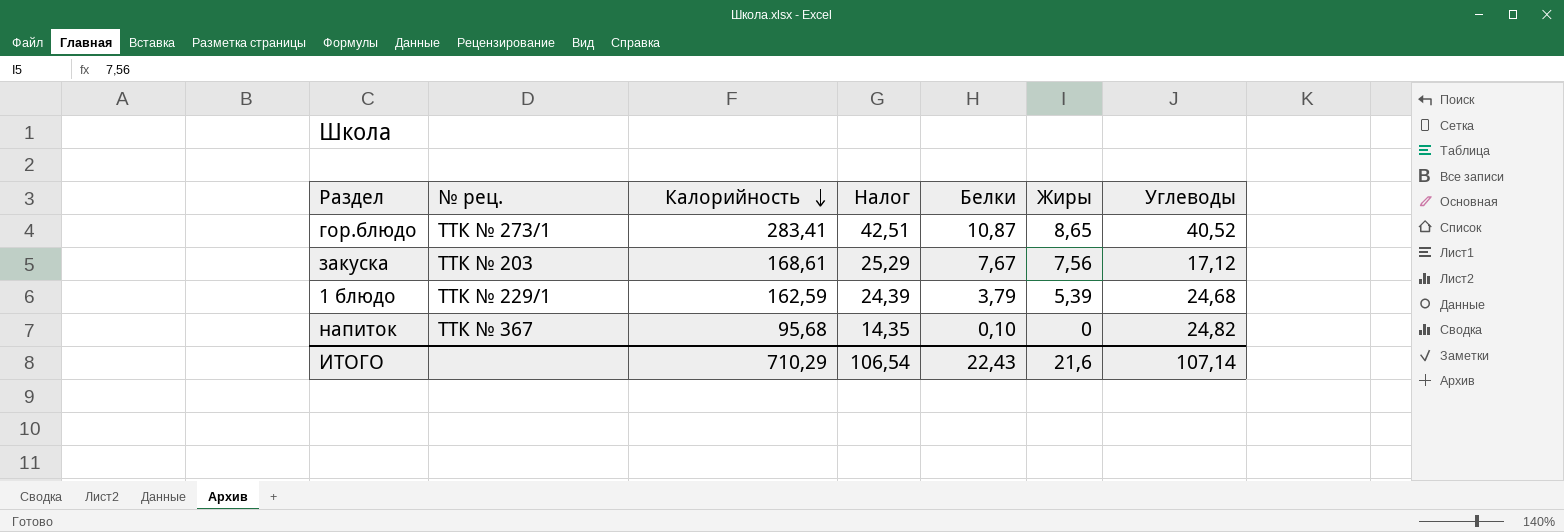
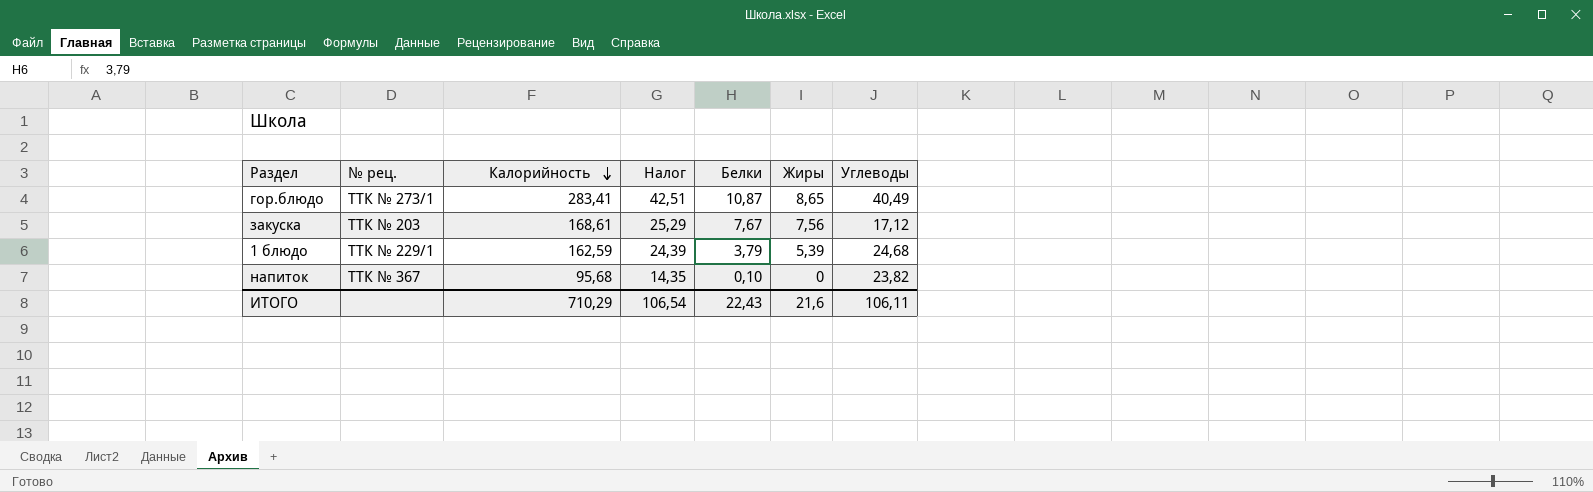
гор.блюдо | Углеводы: 40,52 -> 40,49
напиток | Углеводы: 24,82 -> 23,82
ИТОГО | Углеводы: 107,14 -> 106,11

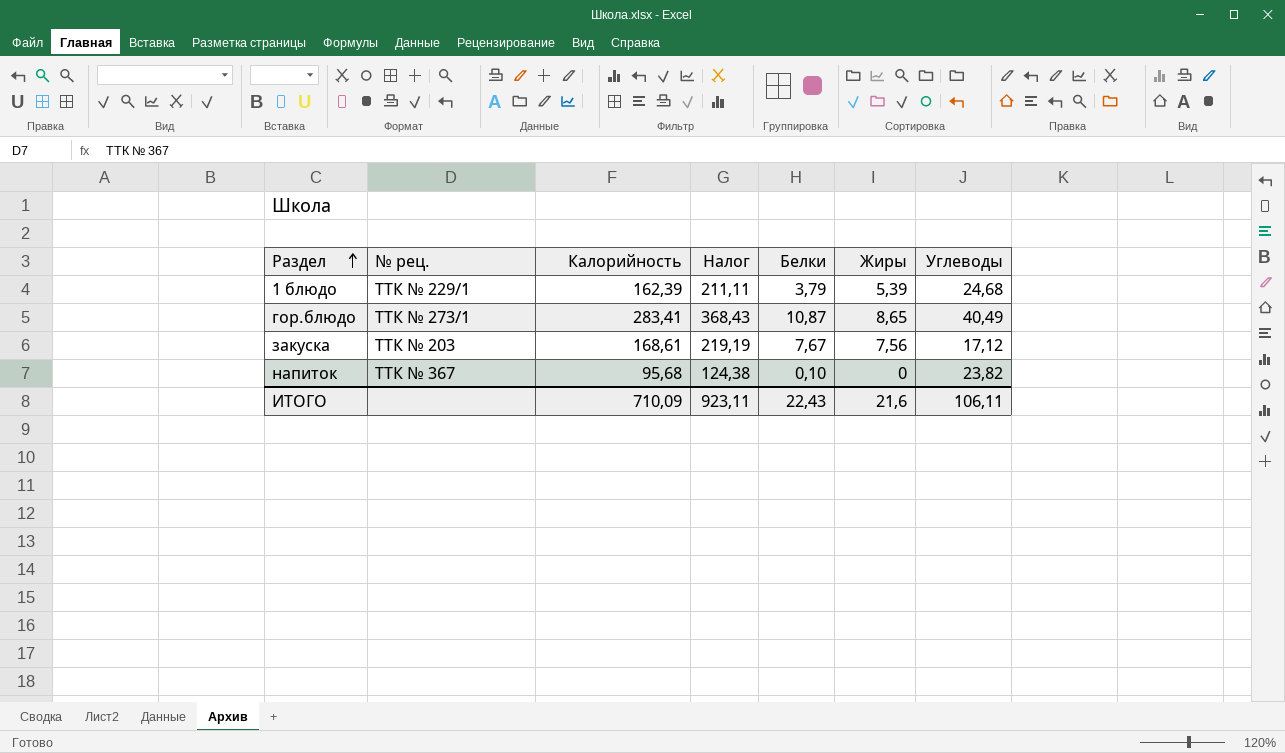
row order: Калорийность descending -> Раздел ascending
column Налог | formula: [Калорийность] * 0,15 -> [Калорийность] * 1,3
1 блюдо | Калорийность: 162,59 -> 162,39
ИТОГО | Калорийность: 710,29 -> 710,09
ИТОГО | Налог: 106,54 -> 923,11

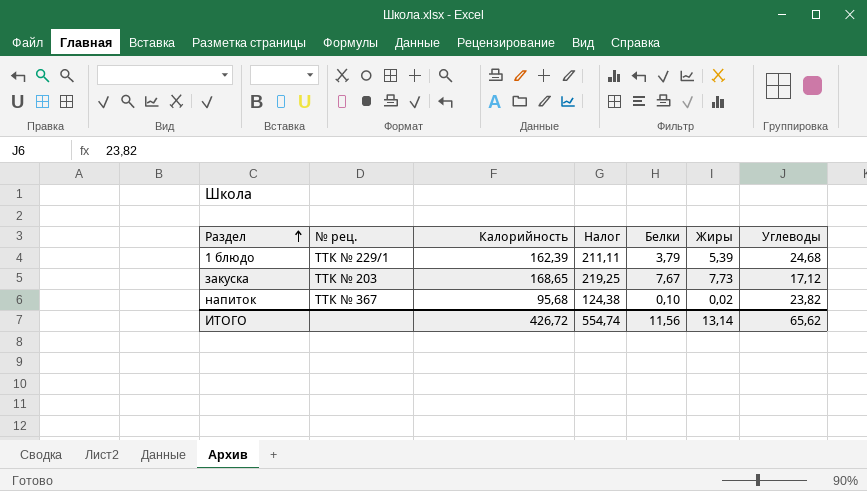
row гор.блюдо: ТТК № 273/1 | 283,41 | 368,43 | 10,87 | 8,65 | 40,49 -> none
закуска | Калорийность: 168,61 -> 168,65
закуска | Налог: 219,19 -> 219,25
закуска | Жиры: 7,56 -> 7,73
напиток | Жиры: 0 -> 0,02
ИТОГО | Калорийность: 710,09 -> 426,72
ИТОГО | Налог: 923,11 -> 554,74
ИТОГО | Белки: 22,43 -> 11,56
ИТОГО | Жиры: 21,6 -> 13,14
ИТОГО | Углеводы: 106,11 -> 65,62

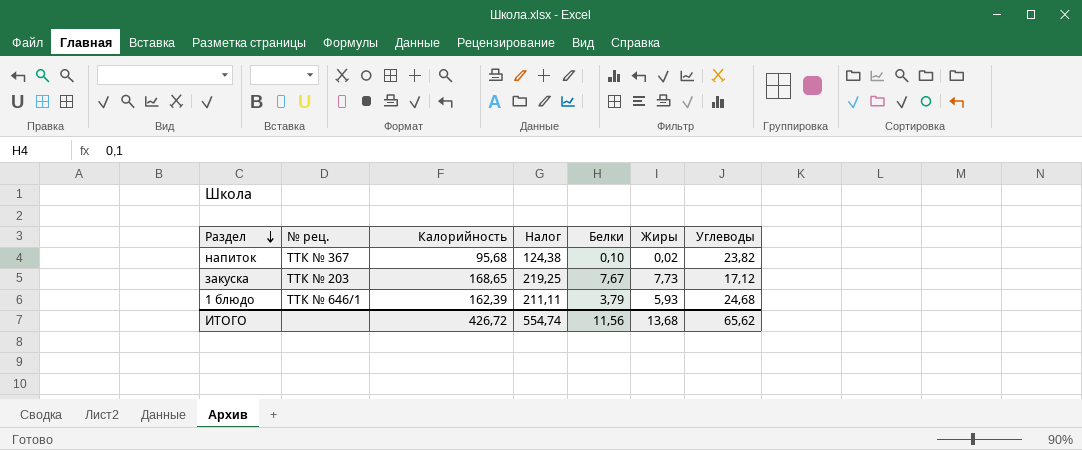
row order: Раздел ascending -> Раздел descending
1 блюдо | № рец.: ТТК № 229/1 -> ТТК № 646/1
1 блюдо | Жиры: 5,39 -> 5,93
ИТОГО | Жиры: 13,14 -> 13,68

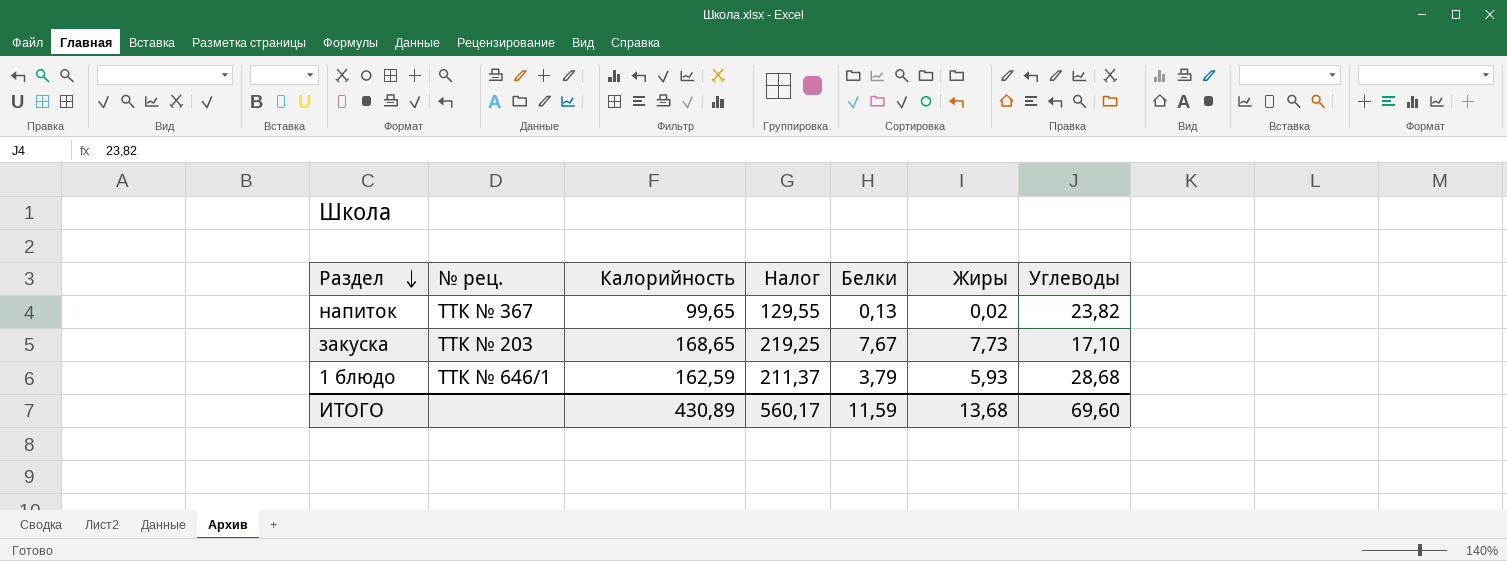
напиток | Калорийность: 95,68 -> 99,65
напиток | Налог: 124,38 -> 129,55
напиток | Белки: 0,10 -> 0,13
закуска | Углеводы: 17,12 -> 17,10
1 блюдо | Калорийность: 162,39 -> 162,59
1 блюдо | Налог: 211,11 -> 211,37
1 блюдо | Углеводы: 24,68 -> 28,68
ИТОГО | Калорийность: 426,72 -> 430,89
ИТОГО | Налог: 554,74 -> 560,17
ИТОГО | Белки: 11,56 -> 11,59
ИТОГО | Углеводы: 65,62 -> 69,60

